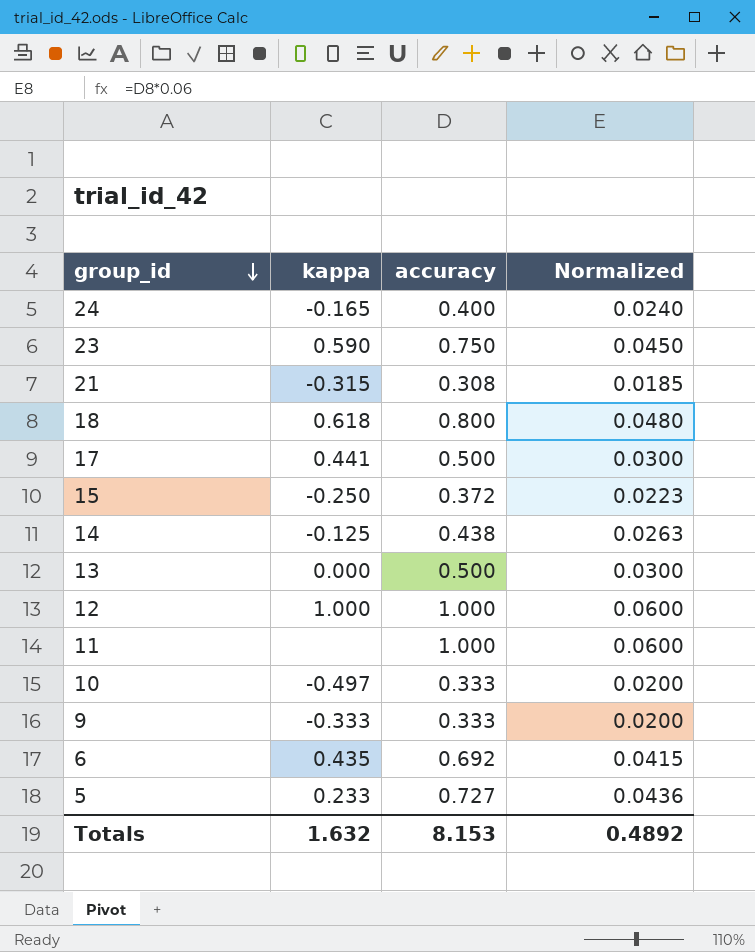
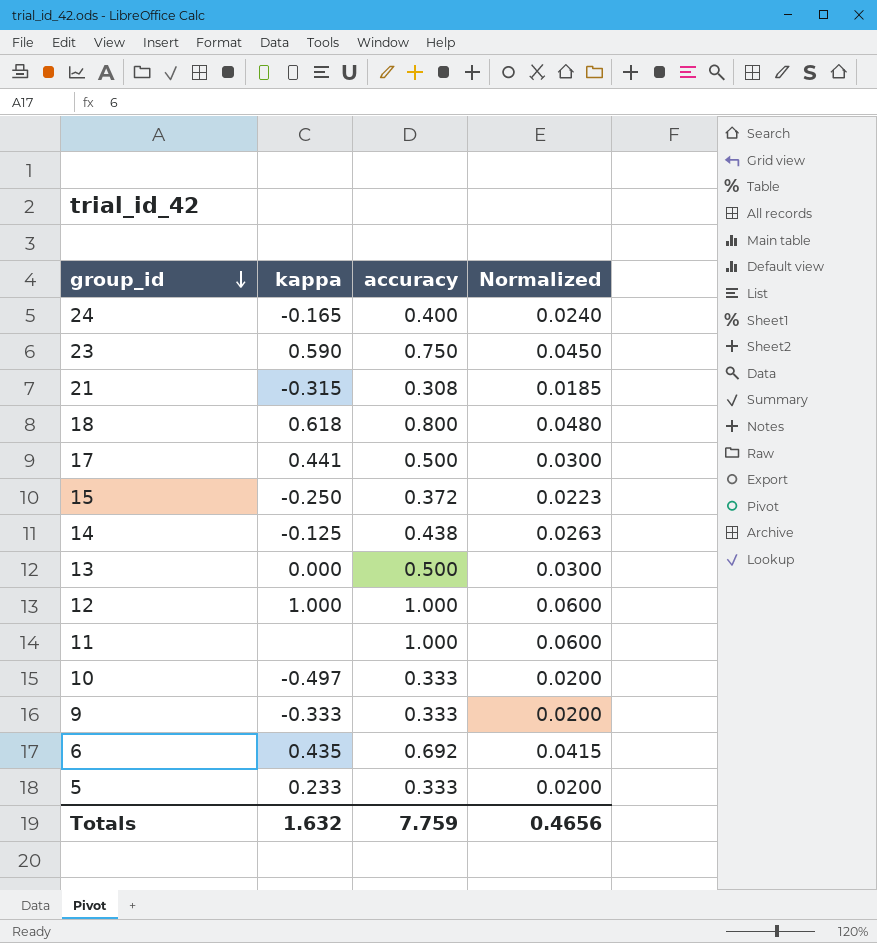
5 | accuracy: 0.727 -> 0.333
5 | Normalized: 0.0436 -> 0.0200
Totals | accuracy: 8.153 -> 7.759
Totals | Normalized: 0.4892 -> 0.4656

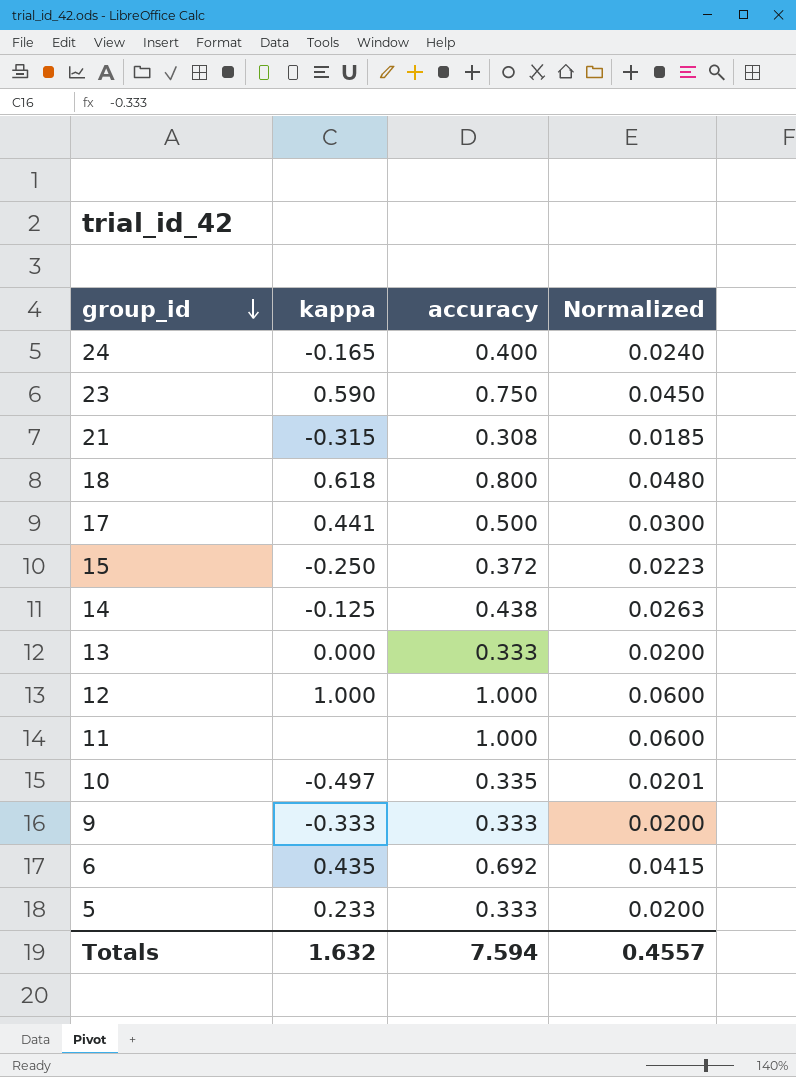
13 | accuracy: 0.500 -> 0.333
13 | Normalized: 0.0300 -> 0.0200
10 | accuracy: 0.333 -> 0.335
10 | Normalized: 0.0200 -> 0.0201
Totals | accuracy: 7.759 -> 7.594
Totals | Normalized: 0.4656 -> 0.4557

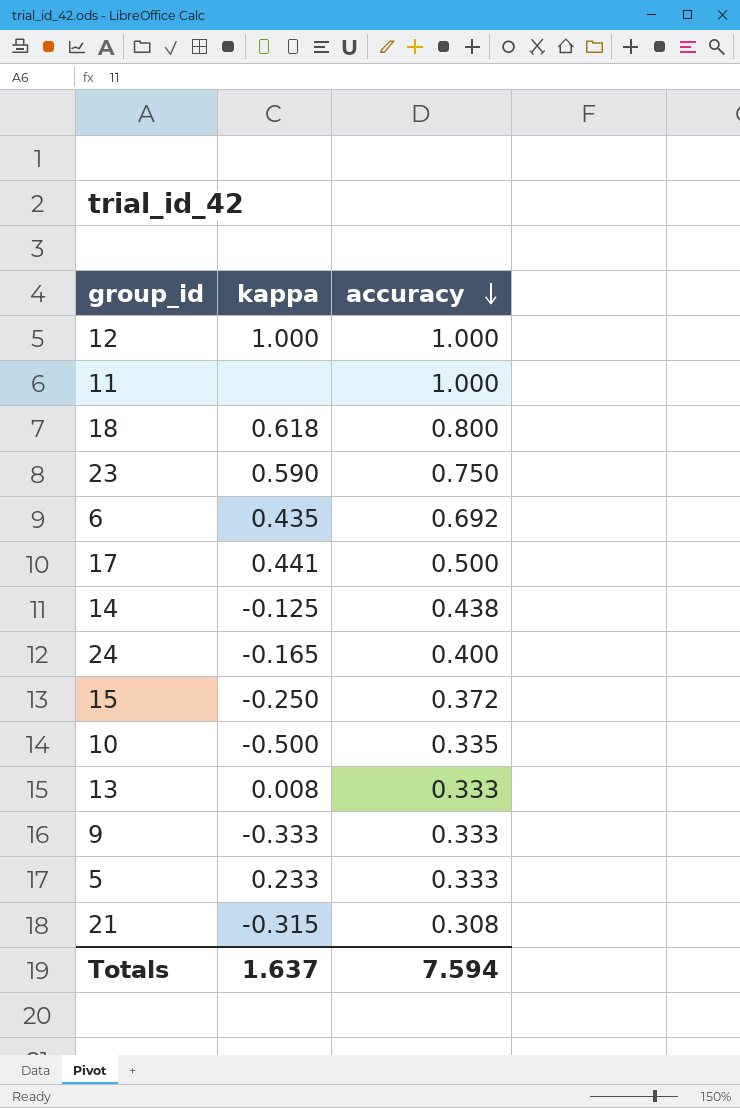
row order: group_id descending -> accuracy descending
column Normalized | formula: [accuracy] * 0.06 -> none
10 | kappa: -0.497 -> -0.500
13 | kappa: 0.000 -> 0.008
Totals | kappa: 1.632 -> 1.637

